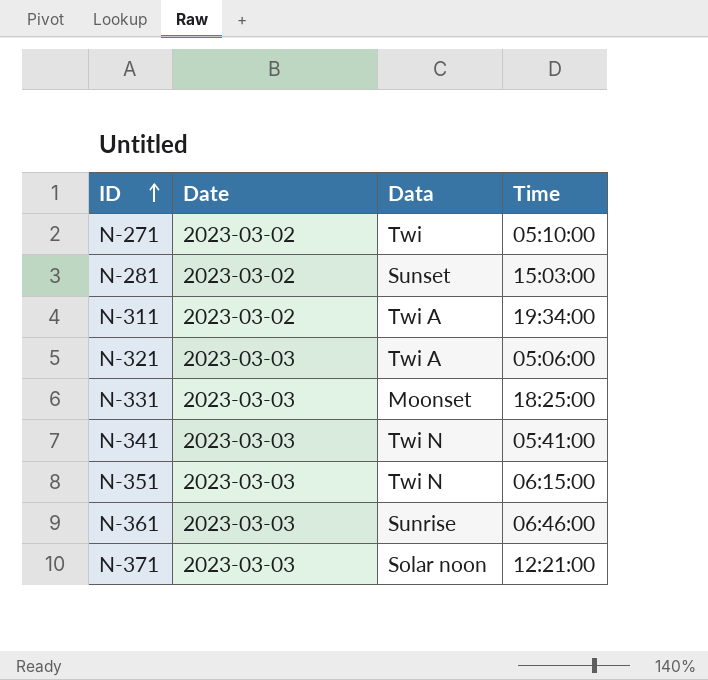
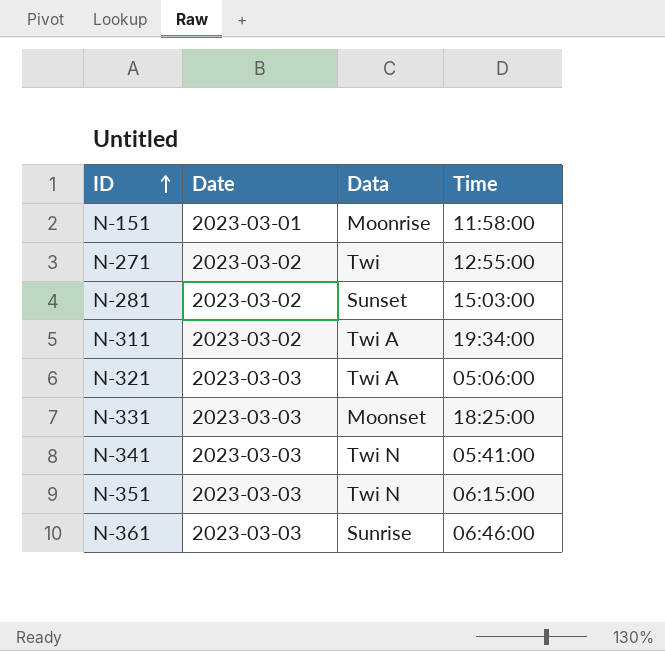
row N-371: 2023-03-03 | Solar noon | 12:21:00 -> none
row N-151: none -> 2023-03-01 | Moonrise | 11:58:00
N-271 | Time: 05:10:00 -> 12:55:00

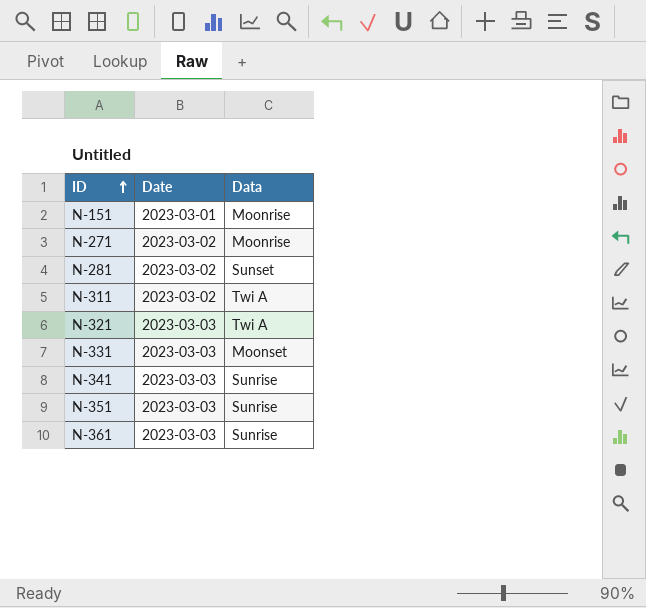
column Time | position: 4 -> none
N-271 | Data: Twi -> Moonrise
N-341 | Data: Twi N -> Sunrise
N-351 | Data: Twi N -> Sunrise

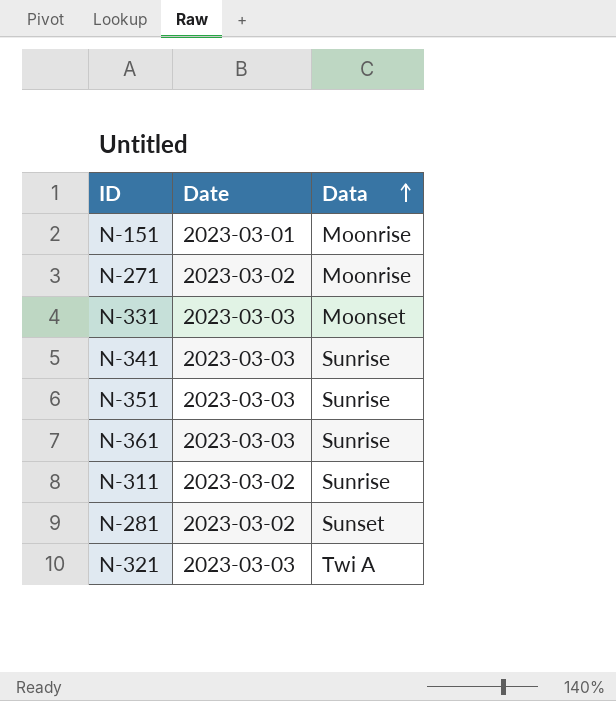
row order: ID ascending -> Data ascending
N-311 | Data: Twi A -> Sunrise

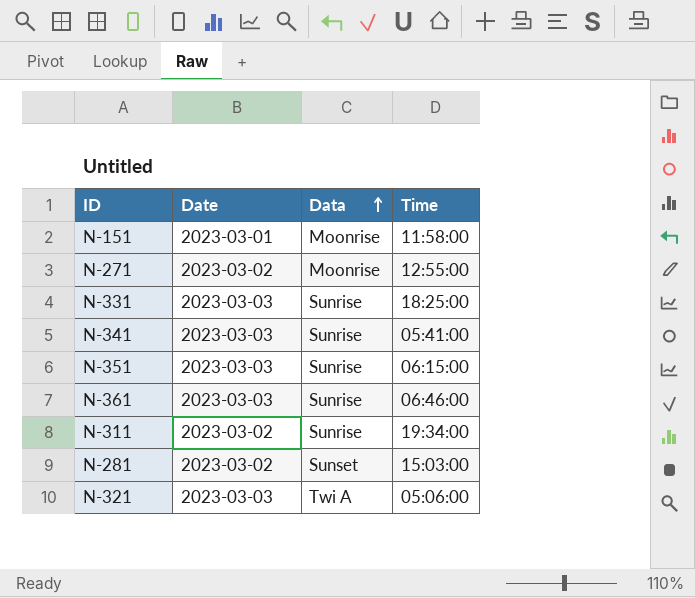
column Time | position: none -> 4
N-331 | Data: Moonset -> Sunrise

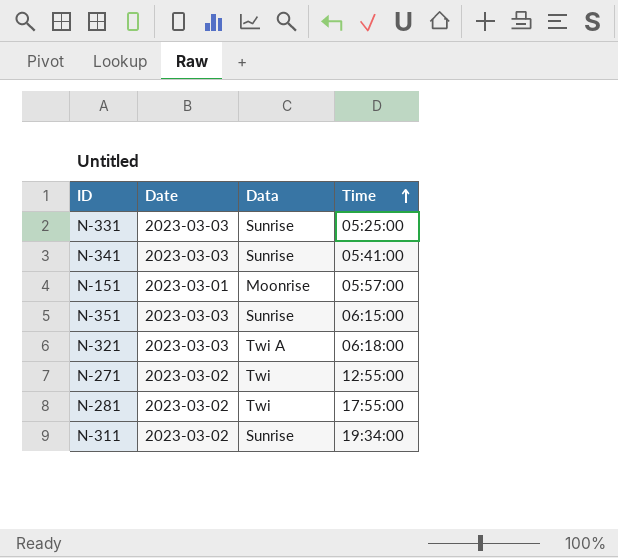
row order: Data ascending -> Time ascending
row N-361: 2023-03-03 | Sunrise | 06:46:00 -> none
N-331 | Time: 18:25:00 -> 05:25:00
N-151 | Time: 11:58:00 -> 05:57:00
N-321 | Time: 05:06:00 -> 06:18:00
N-271 | Data: Moonrise -> Twi
N-281 | Data: Sunset -> Twi
N-281 | Time: 15:03:00 -> 17:55:00

